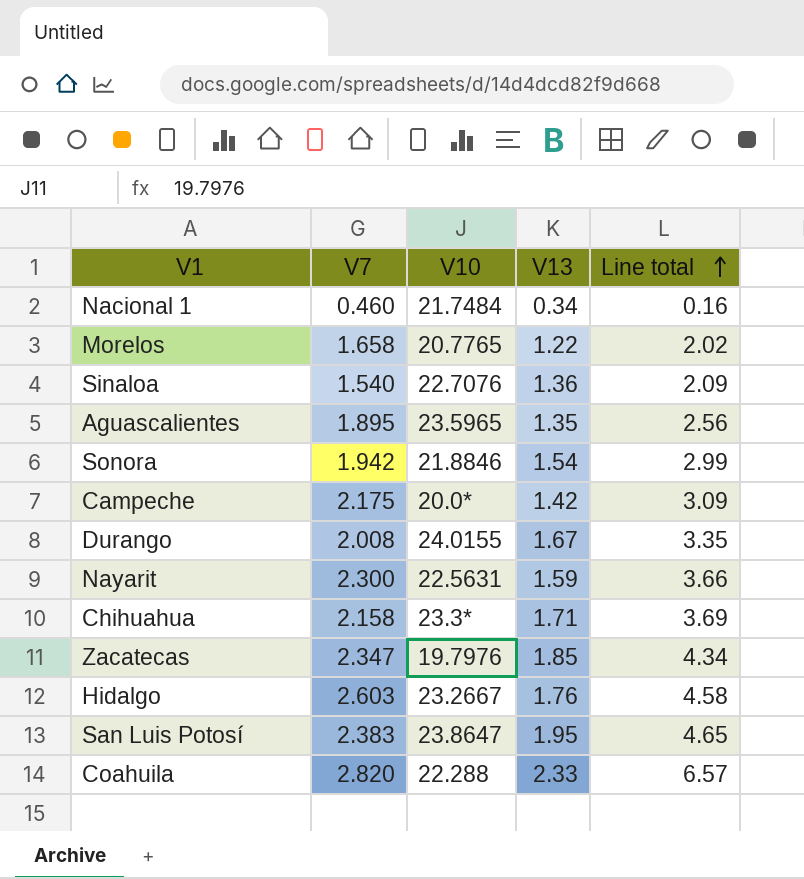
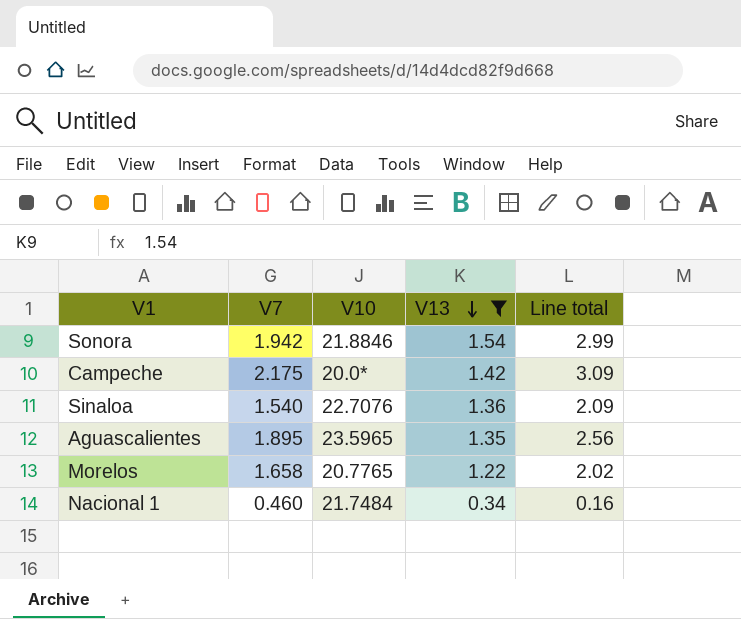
filter: none -> V13 <= 1.54
row order: Line total ascending -> V13 descending

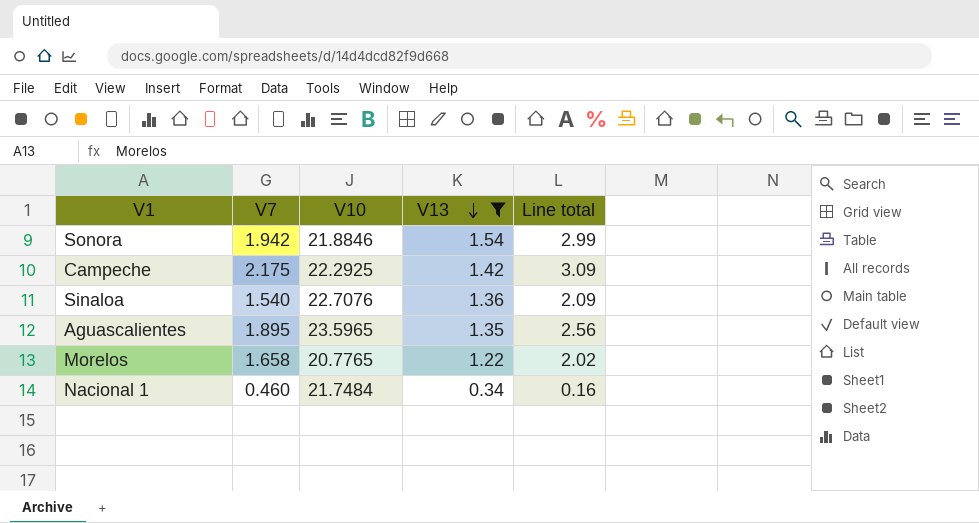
Campeche | V10: 20.0* -> 22.2925

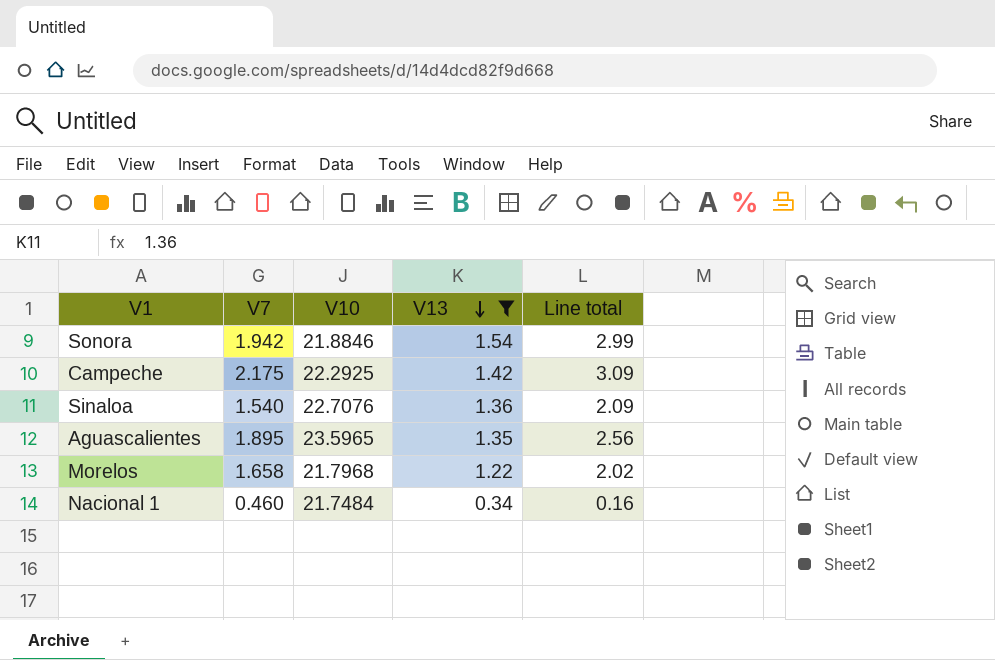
Morelos | V10: 20.7765 -> 21.7968

